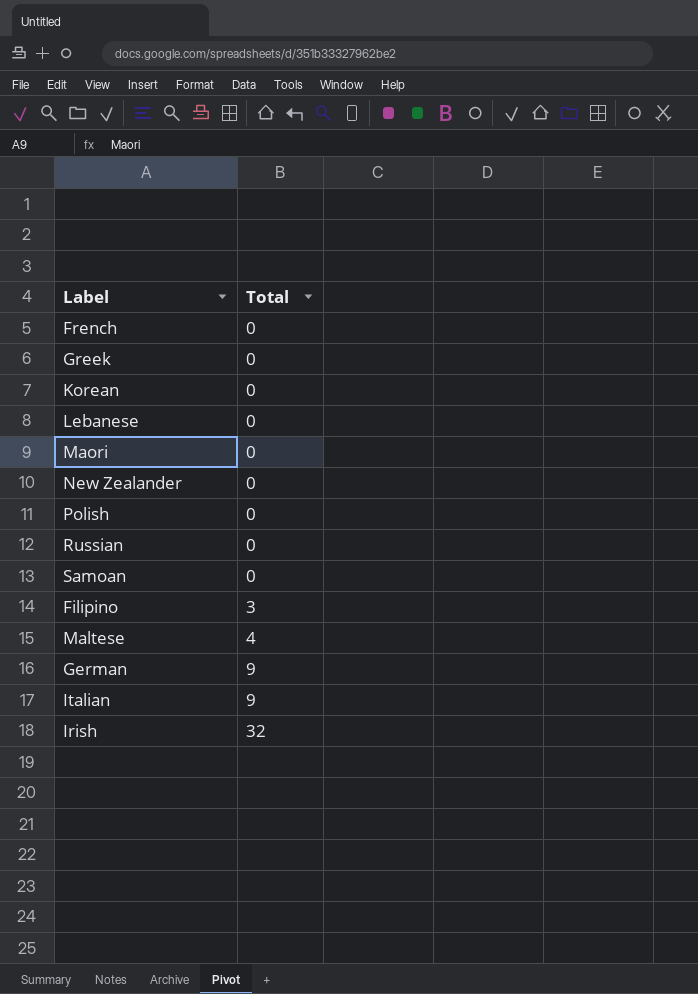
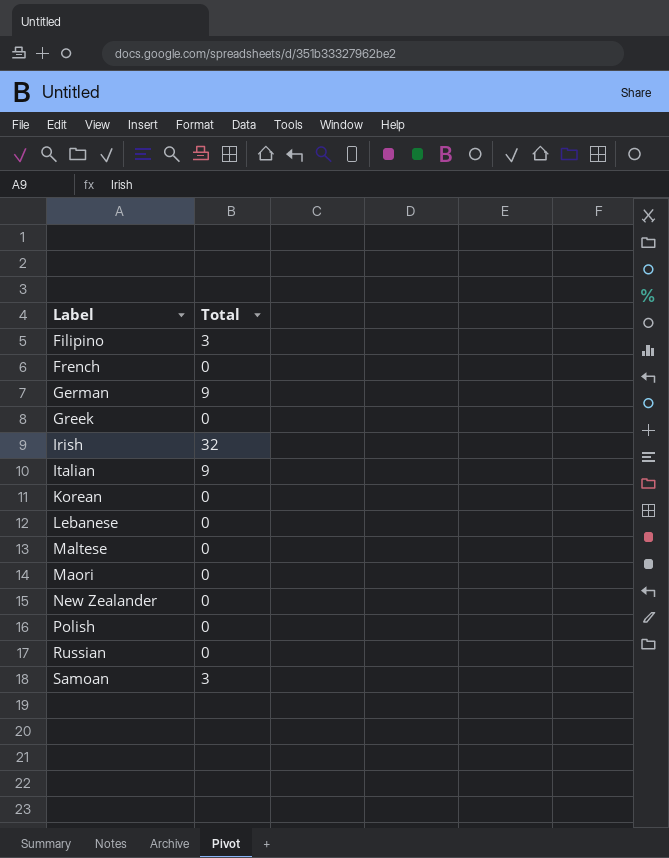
row order: Total ascending -> Label ascending
Maltese | Total: 4 -> 0
Samoan | Total: 0 -> 3

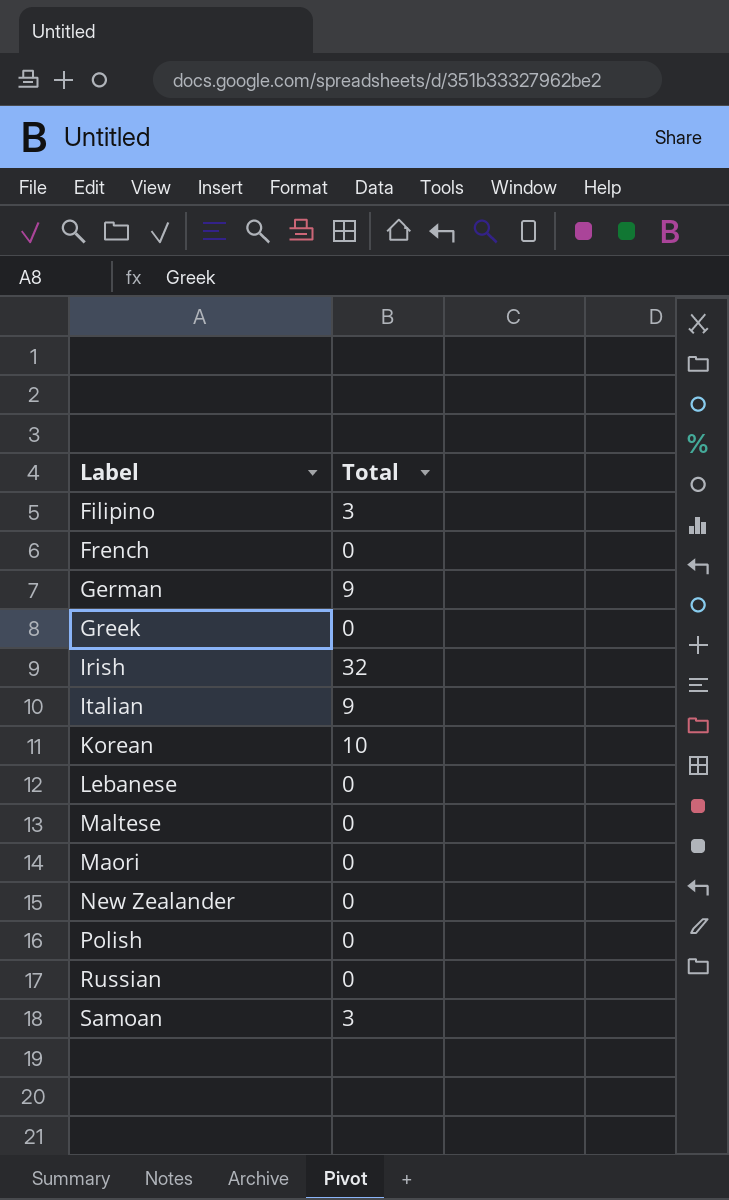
Korean | Total: 0 -> 10

